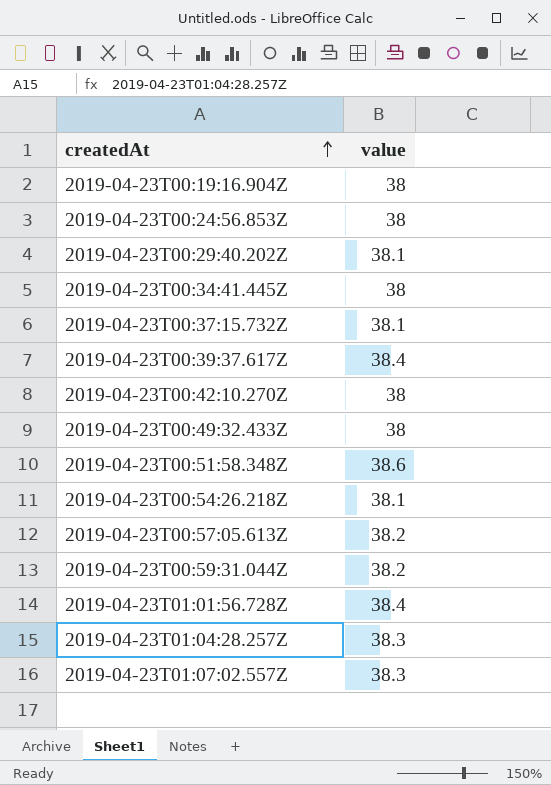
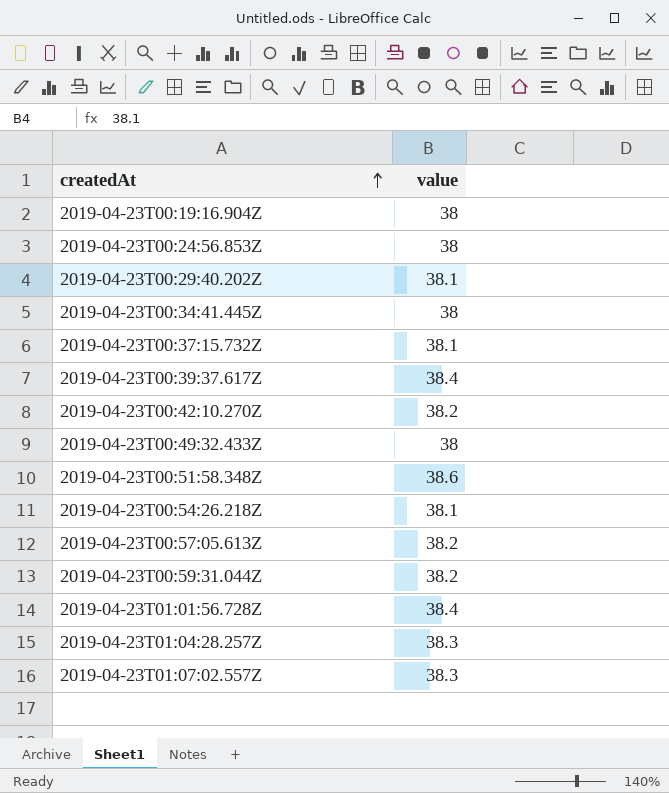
2019-04-23T00:42:10.270Z | value: 38 -> 38.2

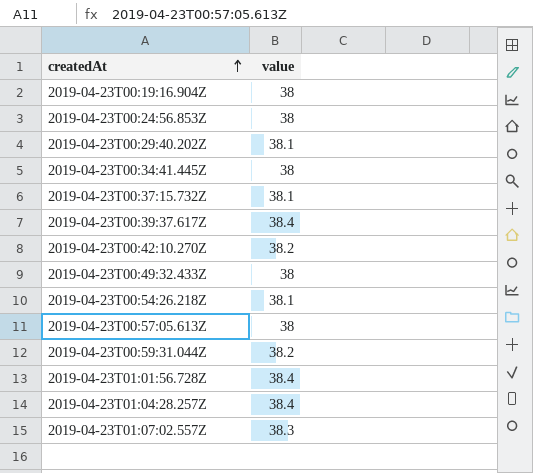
row 2019-04-23T00:51:58.348Z: 38.6 -> none
2019-04-23T00:57:05.613Z | value: 38.2 -> 38
2019-04-23T01:04:28.257Z | value: 38.3 -> 38.4

